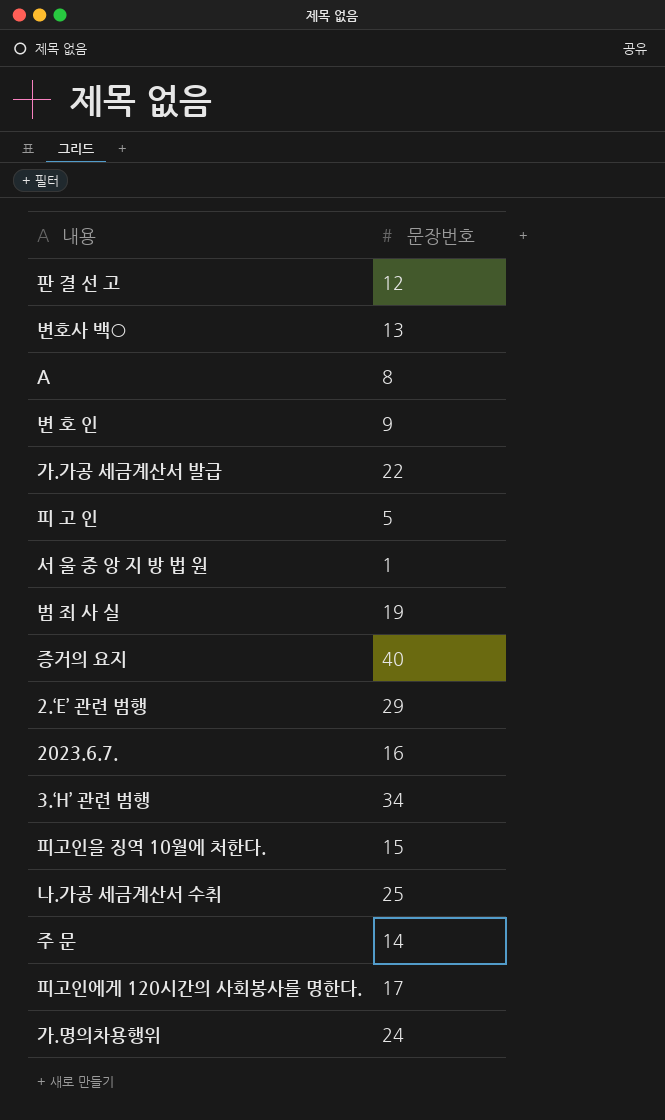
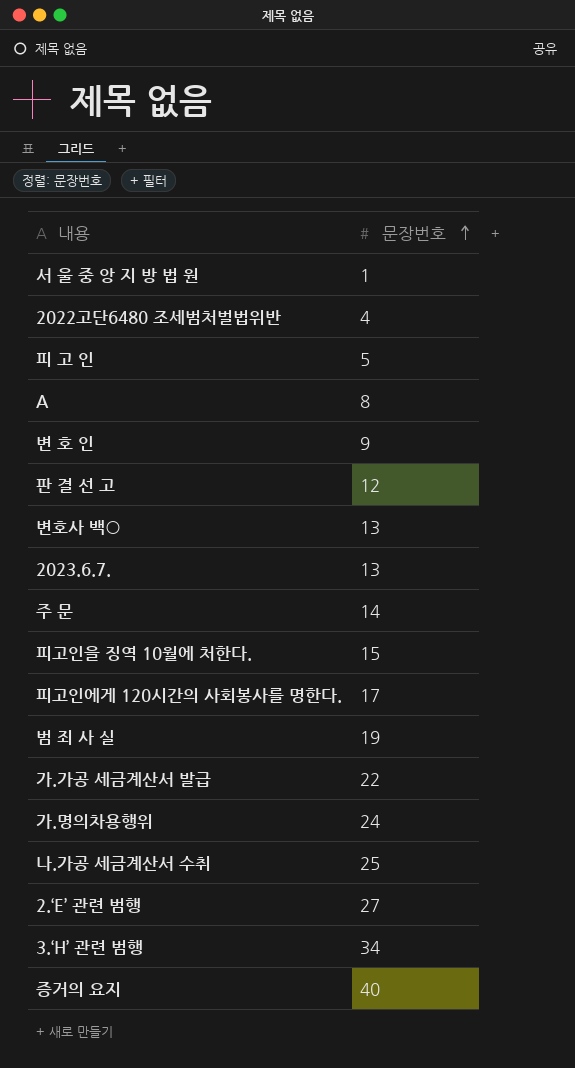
row order: none -> 문장번호 ascending
row 2022고단6480 조세범처벌법위반: none -> 4
2023.6.7. | 문장번호: 16 -> 13
2.‘E’ 관련 범행 | 문장번호: 29 -> 27

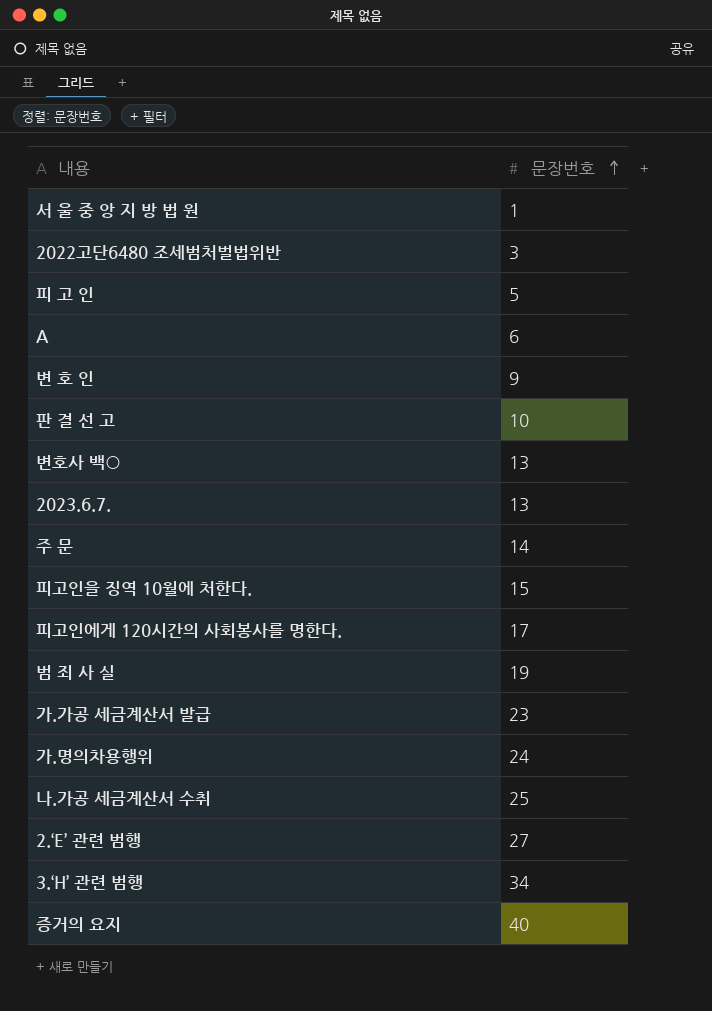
2022고단6480 조세범처벌법위반 | 문장번호: 4 -> 3
A | 문장번호: 8 -> 6
판 결 선 고 | 문장번호: 12 -> 10
가.가공 세금계산서 발급 | 문장번호: 22 -> 23

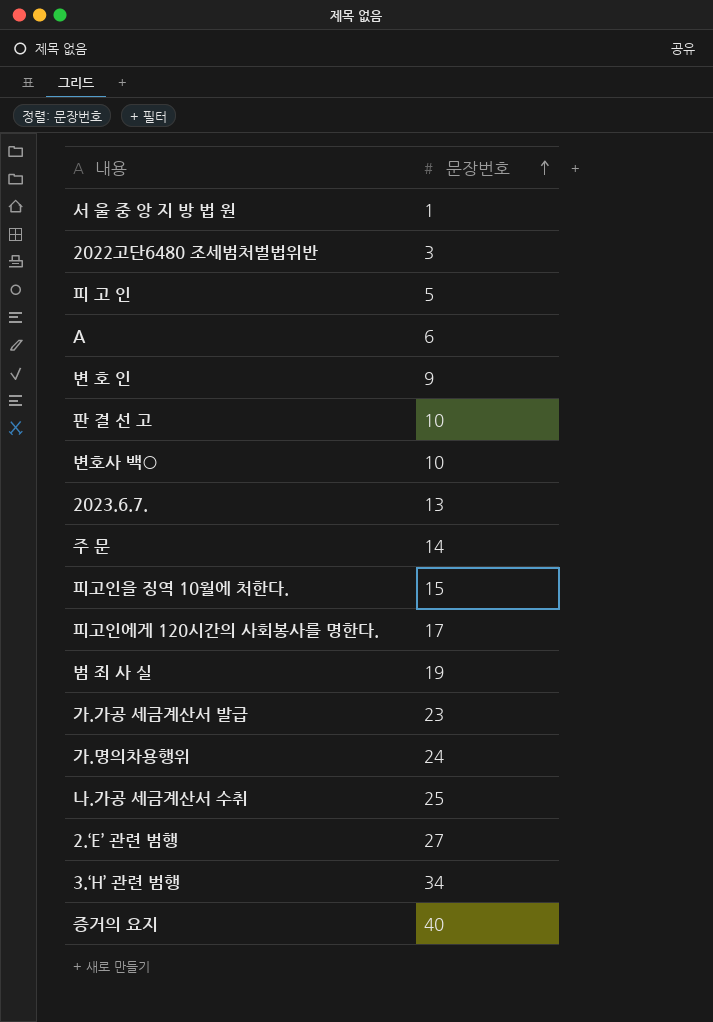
변호사 백○ | 문장번호: 13 -> 10

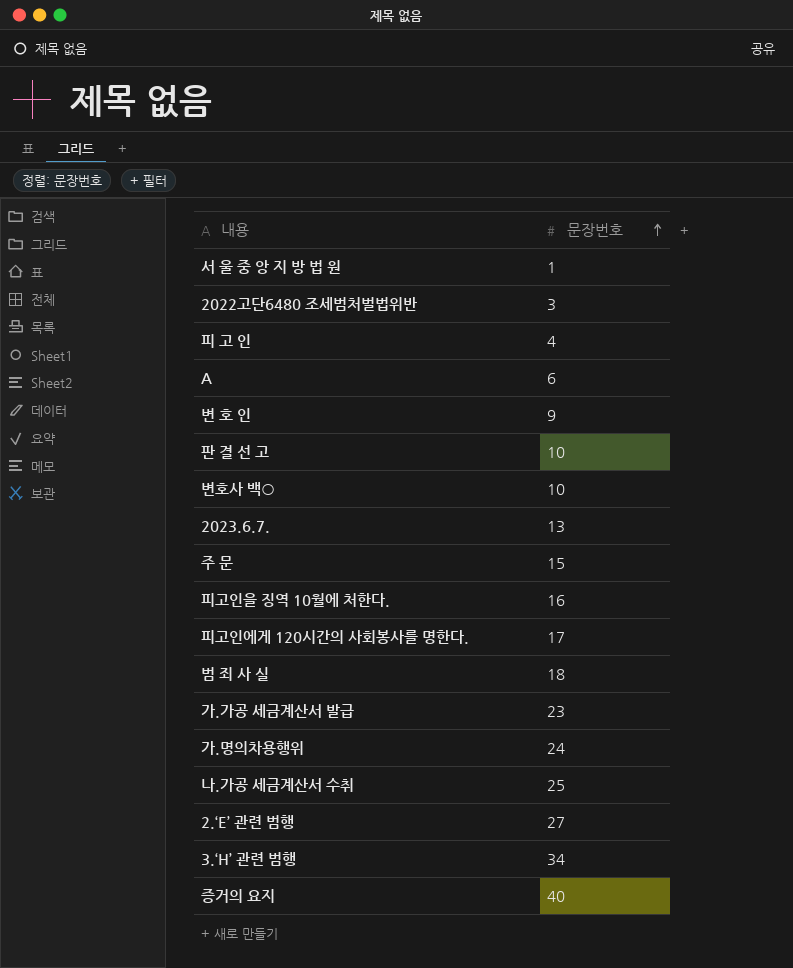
피 고 인 | 문장번호: 5 -> 4
주 문 | 문장번호: 14 -> 15
피고인을 징역 10월에 처한다. | 문장번호: 15 -> 16
범 죄 사 실 | 문장번호: 19 -> 18

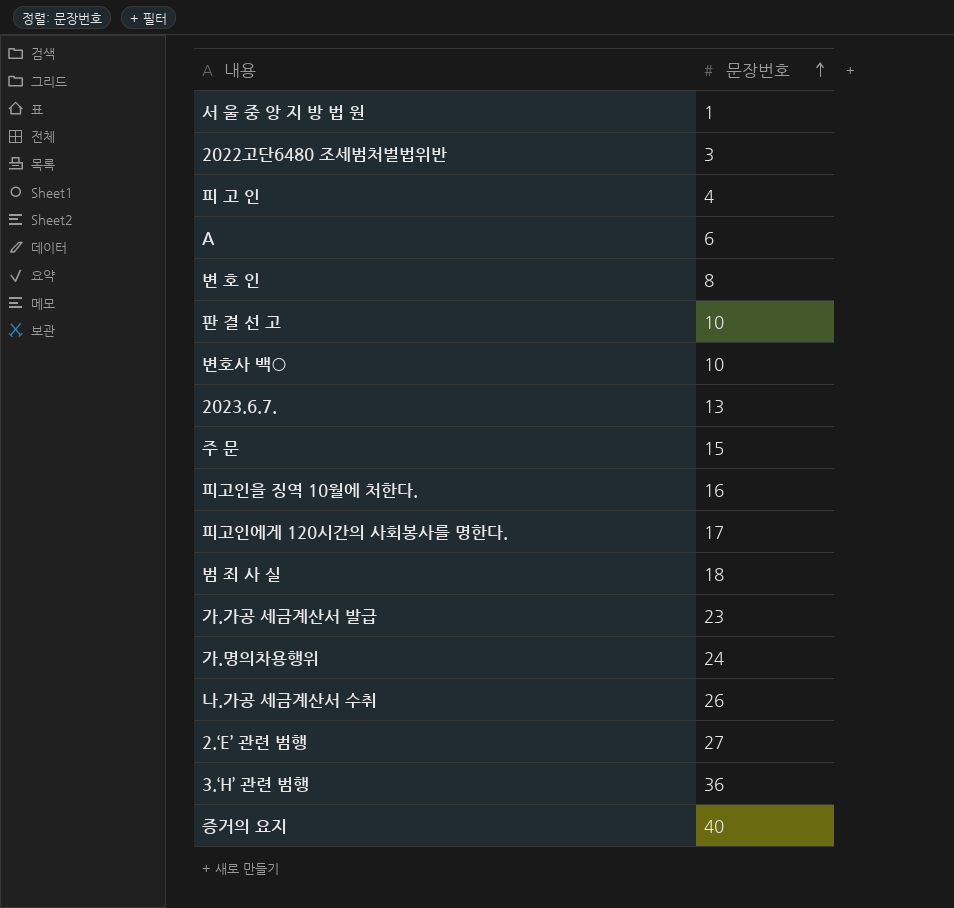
변 호 인 | 문장번호: 9 -> 8
나.가공 세금계산서 수취 | 문장번호: 25 -> 26
3.‘H’ 관련 범행 | 문장번호: 34 -> 36

